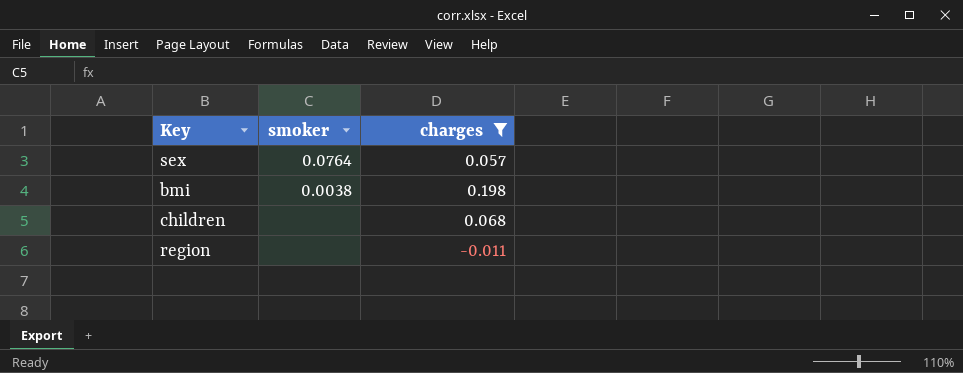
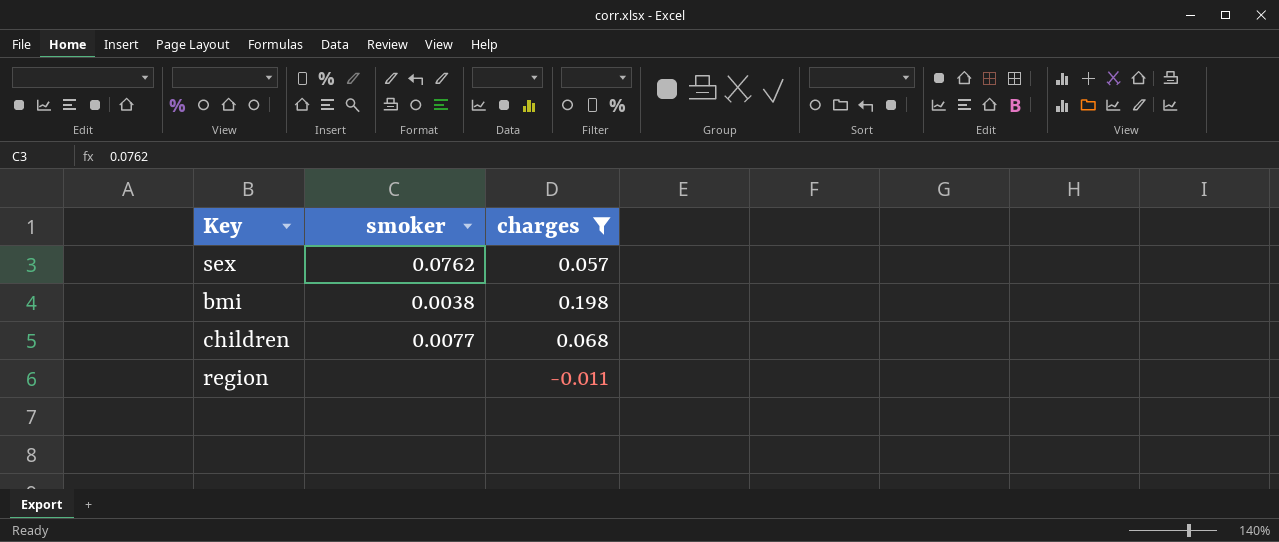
sex | smoker: 0.0764 -> 0.0762
children | smoker: none -> 0.0077

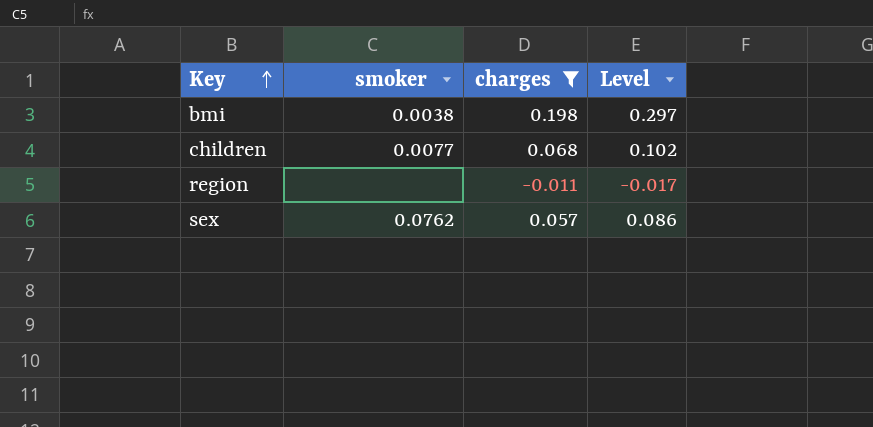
row order: none -> Key ascending
column Level | formula: none -> [charges] * 1.5

